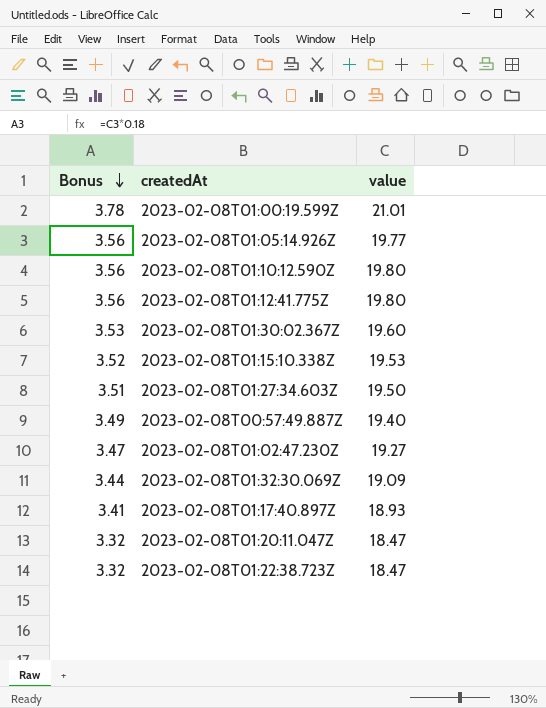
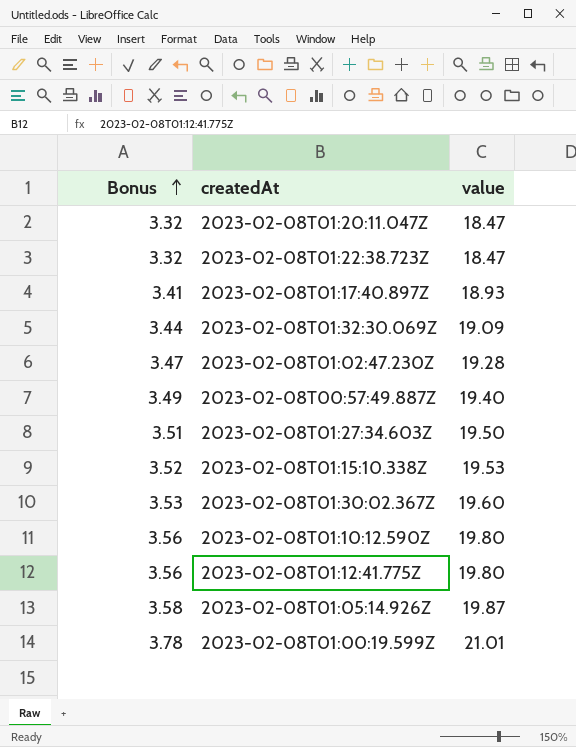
row order: Bonus descending -> Bonus ascending
2023-02-08T01:02:47.230Z | value: 19.27 -> 19.28
2023-02-08T01:05:14.926Z | Bonus: 3.56 -> 3.58
2023-02-08T01:05:14.926Z | value: 19.77 -> 19.87

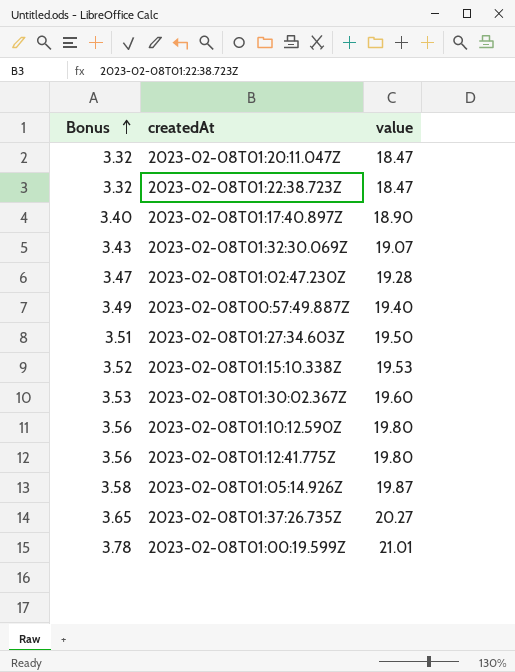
2023-02-08T01:17:40.897Z | Bonus: 3.41 -> 3.40
2023-02-08T01:17:40.897Z | value: 18.93 -> 18.90
2023-02-08T01:32:30.069Z | Bonus: 3.44 -> 3.43
2023-02-08T01:32:30.069Z | value: 19.09 -> 19.07
row 2023-02-08T01:37:26.735Z: none -> 3.65 | 20.27

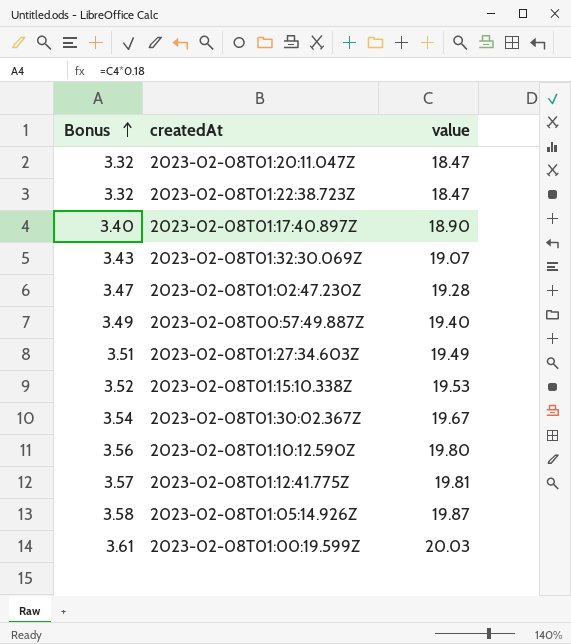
row 2023-02-08T01:37:26.735Z: 3.65 | 20.27 -> none
2023-02-08T01:27:34.603Z | value: 19.50 -> 19.49
2023-02-08T01:30:02.367Z | Bonus: 3.53 -> 3.54
2023-02-08T01:30:02.367Z | value: 19.60 -> 19.67
2023-02-08T01:12:41.775Z | Bonus: 3.56 -> 3.57
2023-02-08T01:12:41.775Z | value: 19.80 -> 19.81
2023-02-08T01:00:19.599Z | Bonus: 3.78 -> 3.61
2023-02-08T01:00:19.599Z | value: 21.01 -> 20.03

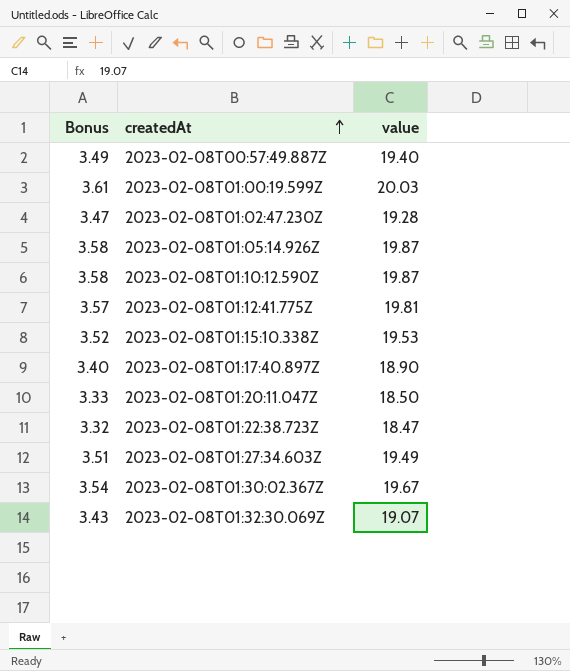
row order: Bonus ascending -> createdAt ascending
2023-02-08T01:10:12.590Z | Bonus: 3.56 -> 3.58
2023-02-08T01:10:12.590Z | value: 19.80 -> 19.87
2023-02-08T01:20:11.047Z | Bonus: 3.32 -> 3.33
2023-02-08T01:20:11.047Z | value: 18.47 -> 18.50

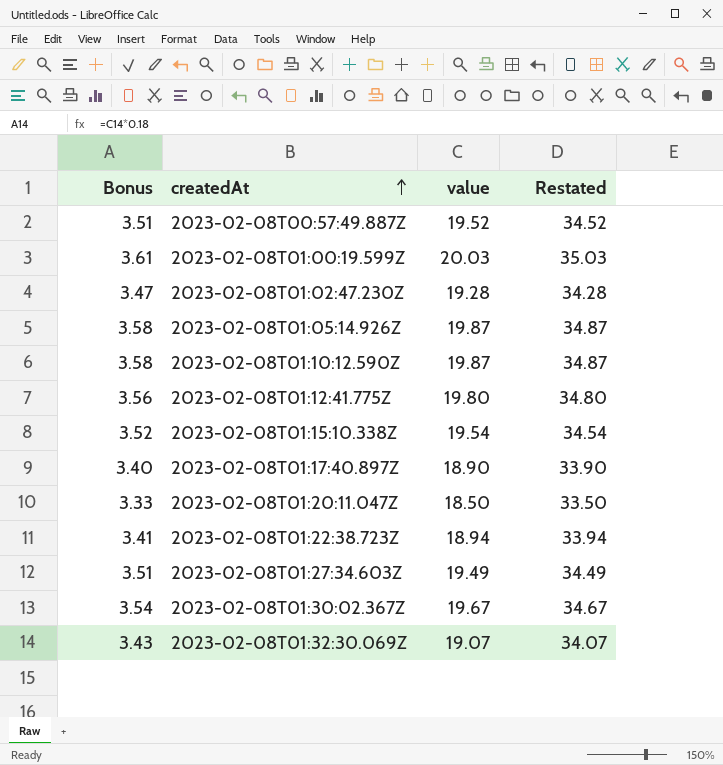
column Restated | formula: none -> [value] + 15
2023-02-08T00:57:49.887Z | Bonus: 3.49 -> 3.51
2023-02-08T00:57:49.887Z | value: 19.40 -> 19.52
2023-02-08T01:12:41.775Z | Bonus: 3.57 -> 3.56
2023-02-08T01:12:41.775Z | value: 19.81 -> 19.80
2023-02-08T01:15:10.338Z | value: 19.53 -> 19.54
2023-02-08T01:22:38.723Z | Bonus: 3.32 -> 3.41
2023-02-08T01:22:38.723Z | value: 18.47 -> 18.94

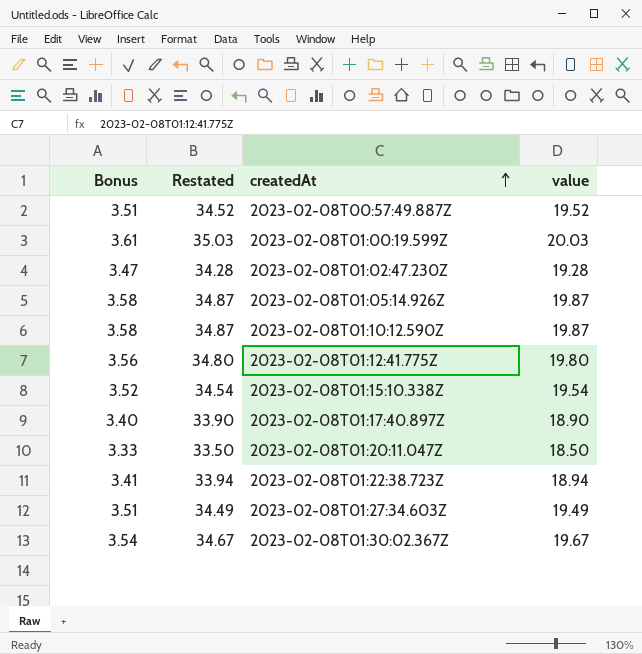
column Restated | position: 4 -> 2
row 2023-02-08T01:32:30.069Z: 3.43 | 19.07 | 34.07 -> none

